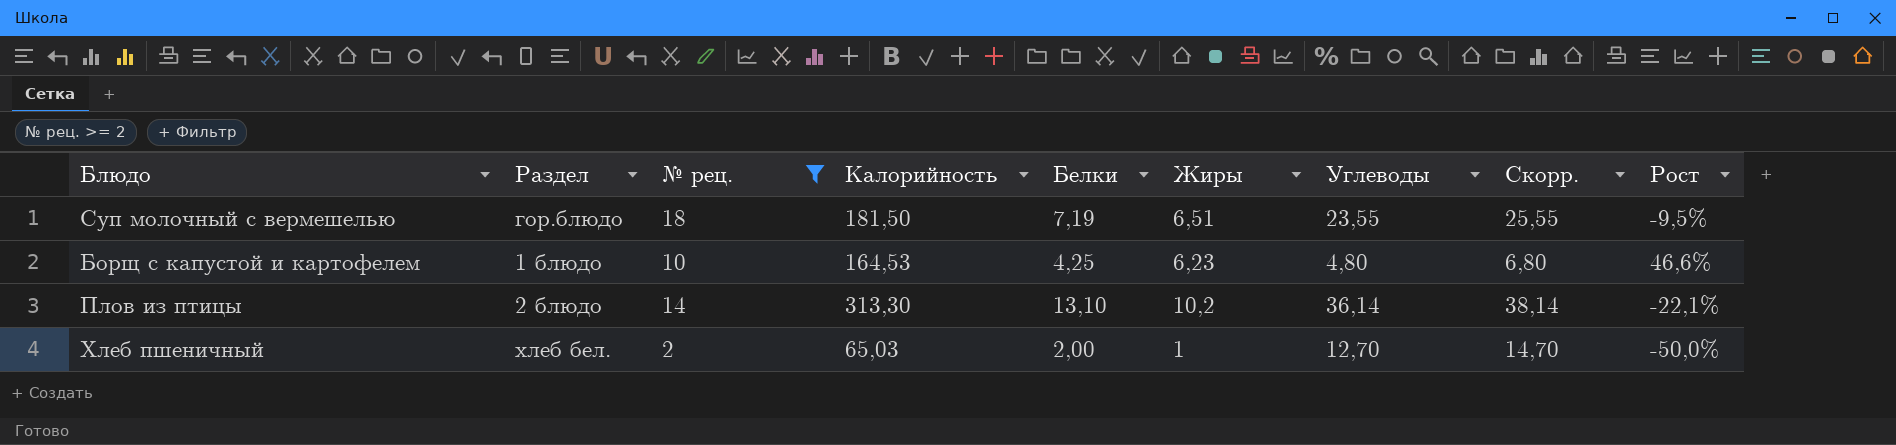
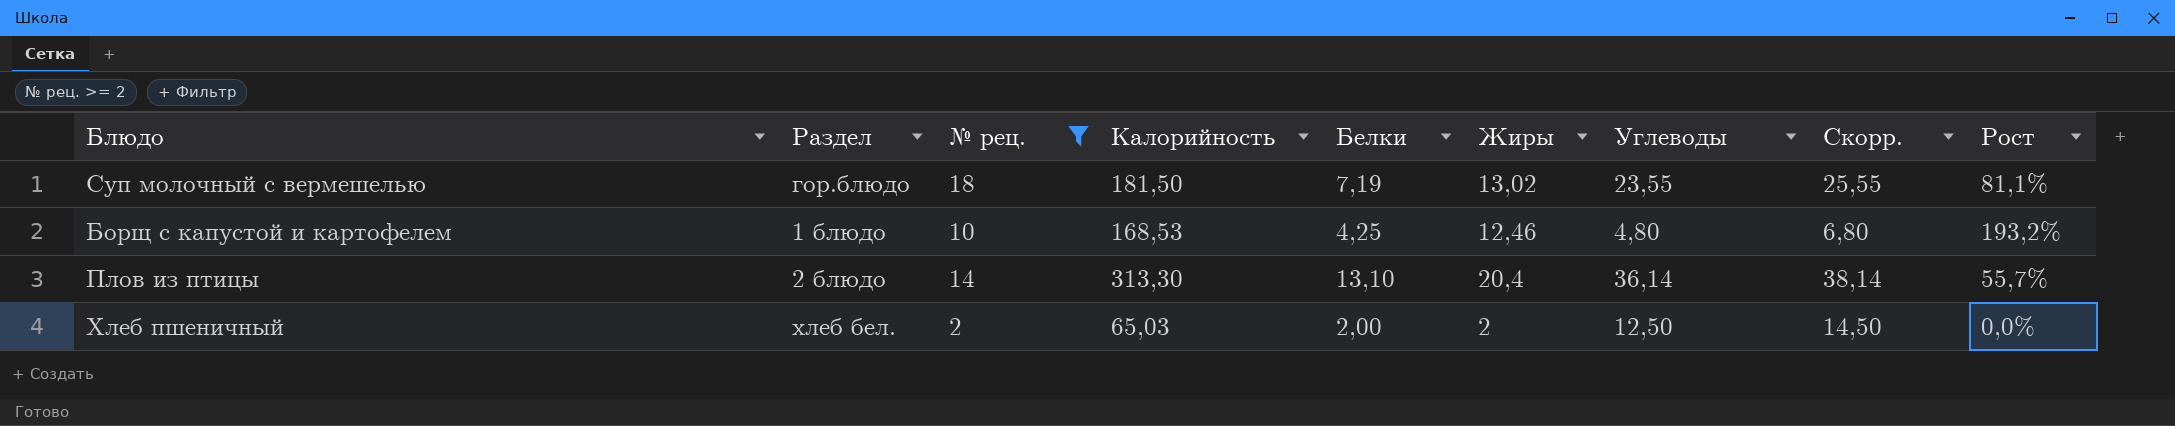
Суп молочный с вермешелью | Жиры: 6,51 -> 13,02
Суп молочный с вермешелью | Рост: -9,5% -> 81,1%
Борщ с капустой и картофелем | Калорийность: 164,53 -> 168,53
Борщ с капустой и картофелем | Жиры: 6,23 -> 12,46
Борщ с капустой и картофелем | Рост: 46,6% -> 193,2%
Плов из птицы | Жиры: 10,2 -> 20,4
Плов из птицы | Рост: -22,1% -> 55,7%
Хлеб пшеничный | Жиры: 1 -> 2
Хлеб пшеничный | Углеводы: 12,70 -> 12,50
Хлеб пшеничный | Скорр.: 14,70 -> 14,50
Хлеб пшеничный | Рост: -50,0% -> 0,0%

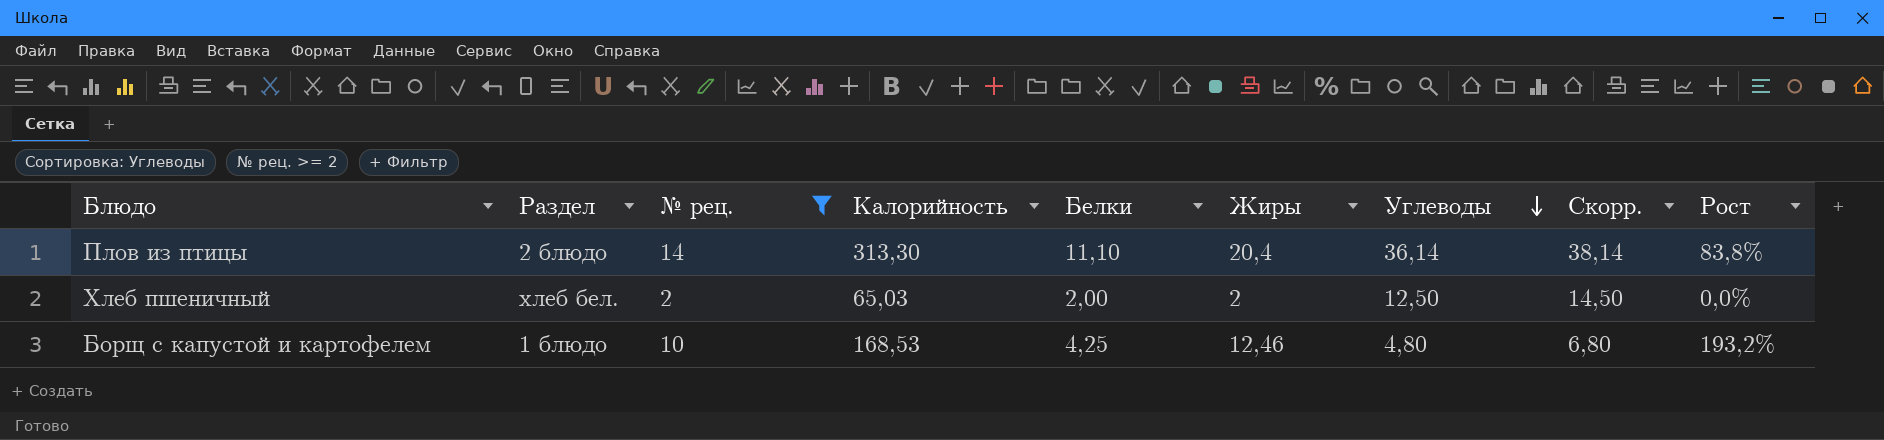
row order: none -> Углеводы descending
row Суп молочный с вермешелью: гор.блюдо | 18 | 181,50 | 7,19 | 13,02 | 23,55 | 25,55 | 81,1% -> none
Плов из птицы | Белки: 13,10 -> 11,10
Плов из птицы | Рост: 55,7% -> 83,8%

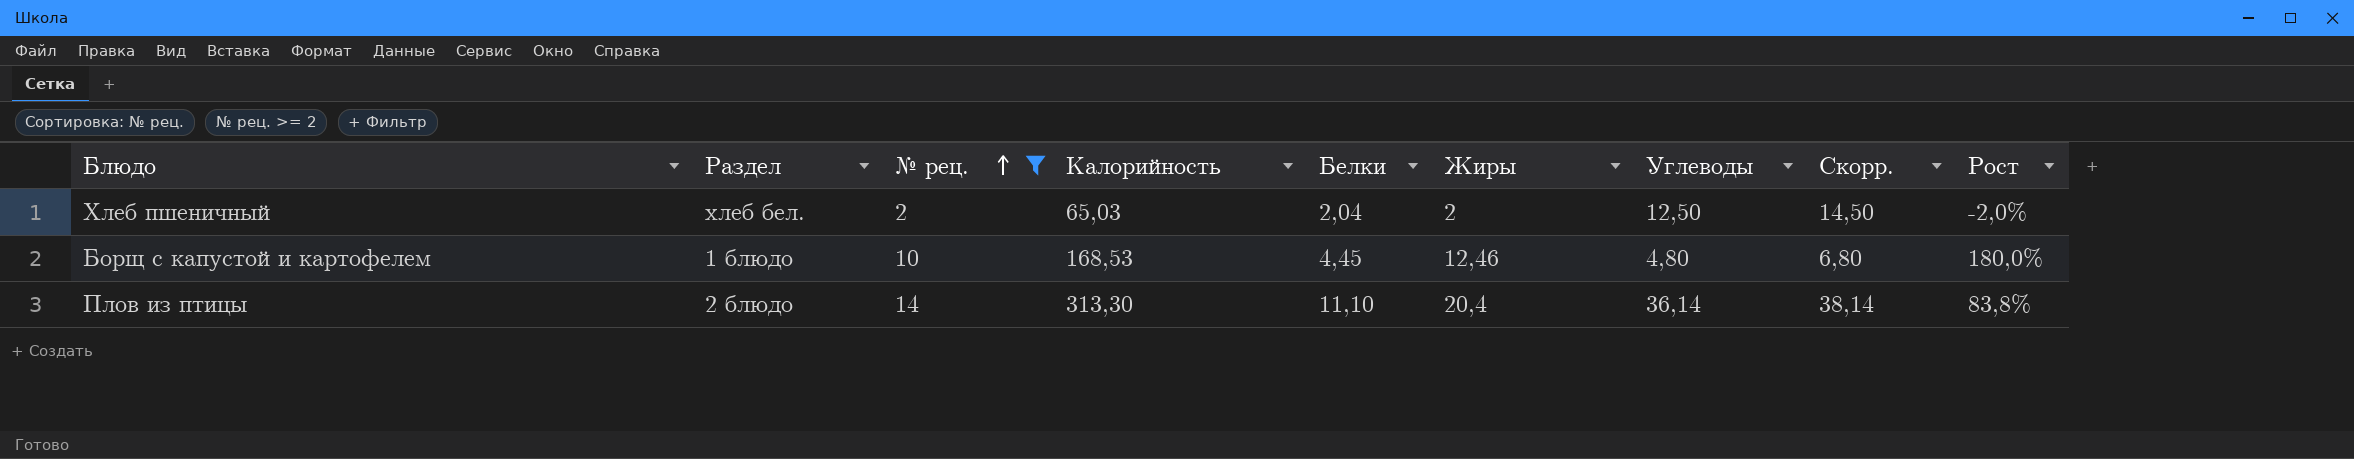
row order: Углеводы descending -> № рец. ascending
Хлеб пшеничный | Белки: 2,00 -> 2,04
Хлеб пшеничный | Рост: 0,0% -> -2,0%
Борщ с капустой и картофелем | Белки: 4,25 -> 4,45
Борщ с капустой и картофелем | Рост: 193,2% -> 180,0%

